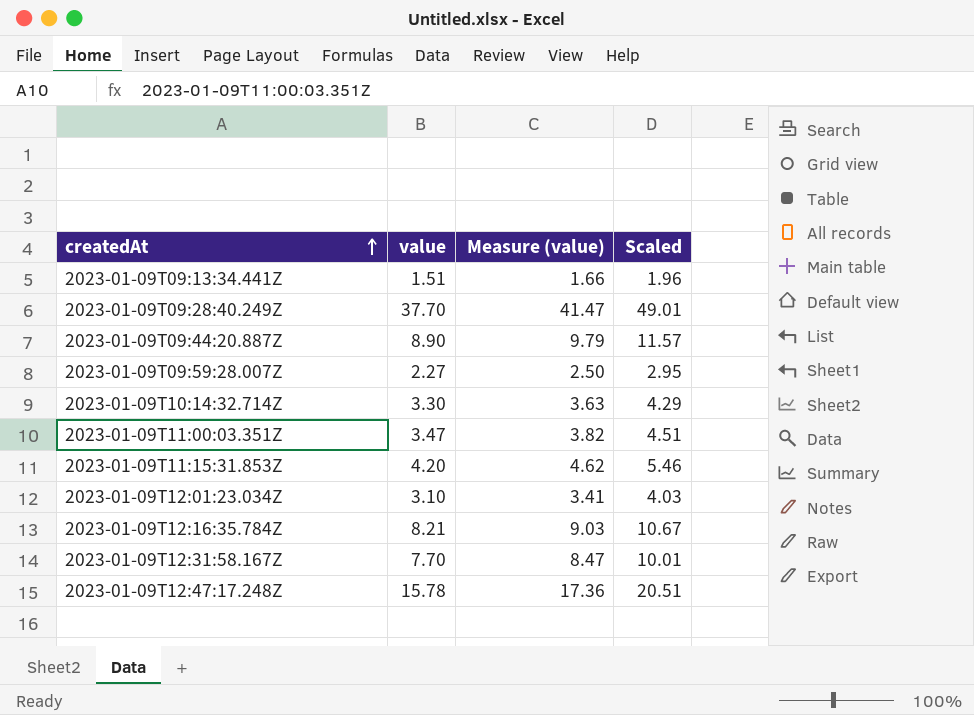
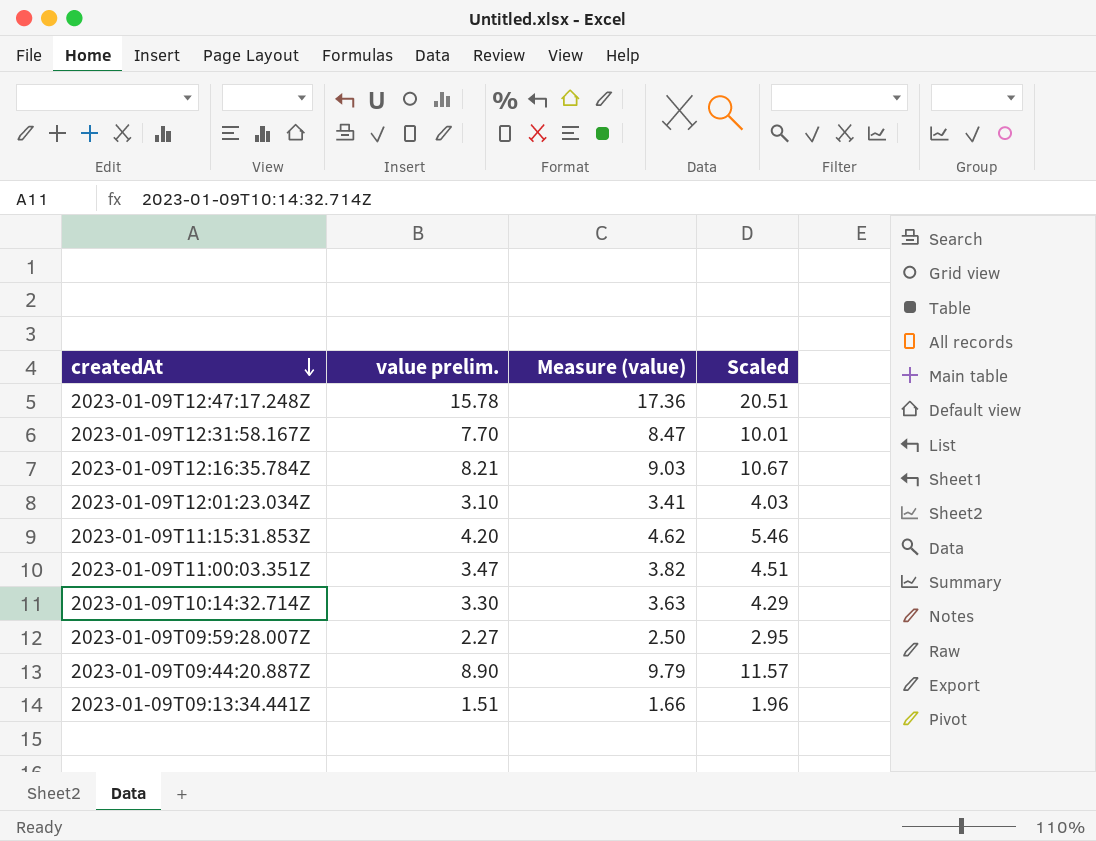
row order: createdAt ascending -> createdAt descending
column name: value -> value prelim.
row 2023-01-09T09:28:40.249Z: 37.70 | 41.47 | 49.01 -> none

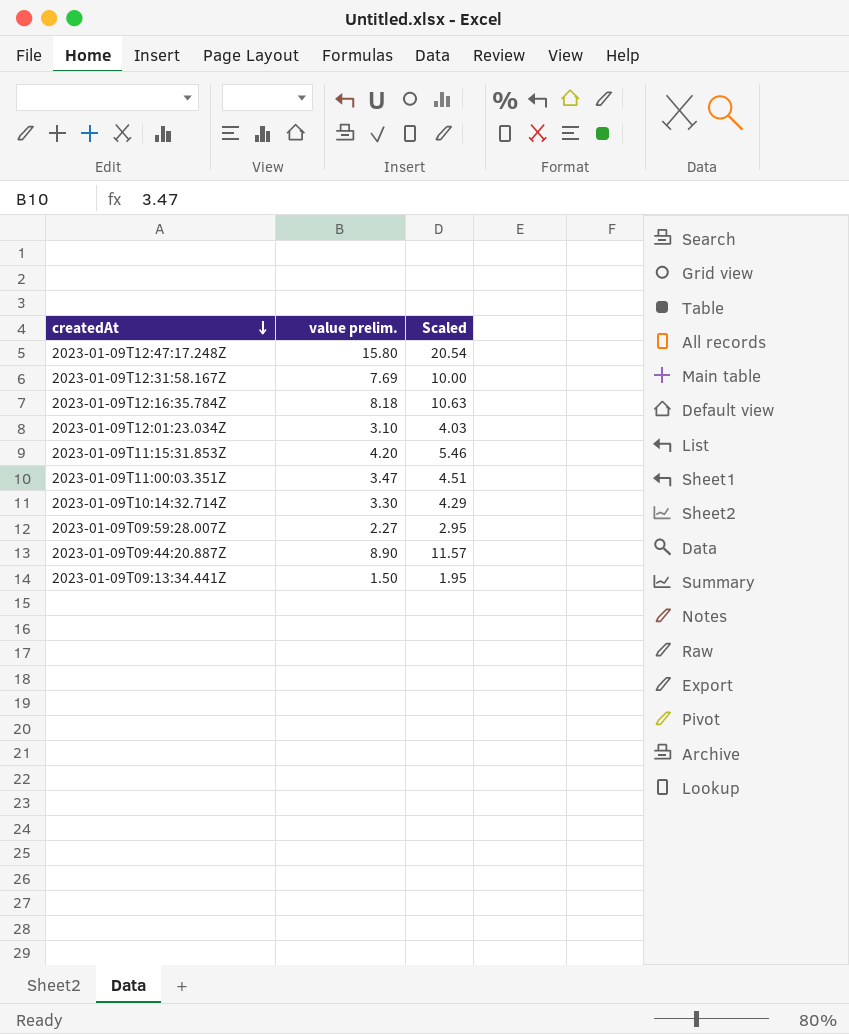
column Measure (value) | formula: [value prelim.] * 1.1 -> none
2023-01-09T12:47:17.248Z | value prelim.: 15.78 -> 15.80
2023-01-09T12:47:17.248Z | Scaled: 20.51 -> 20.54
2023-01-09T12:31:58.167Z | value prelim.: 7.70 -> 7.69
2023-01-09T12:31:58.167Z | Scaled: 10.01 -> 10.00
2023-01-09T12:16:35.784Z | value prelim.: 8.21 -> 8.18
2023-01-09T12:16:35.784Z | Scaled: 10.67 -> 10.63
2023-01-09T09:13:34.441Z | value prelim.: 1.51 -> 1.50
2023-01-09T09:13:34.441Z | Scaled: 1.96 -> 1.95

